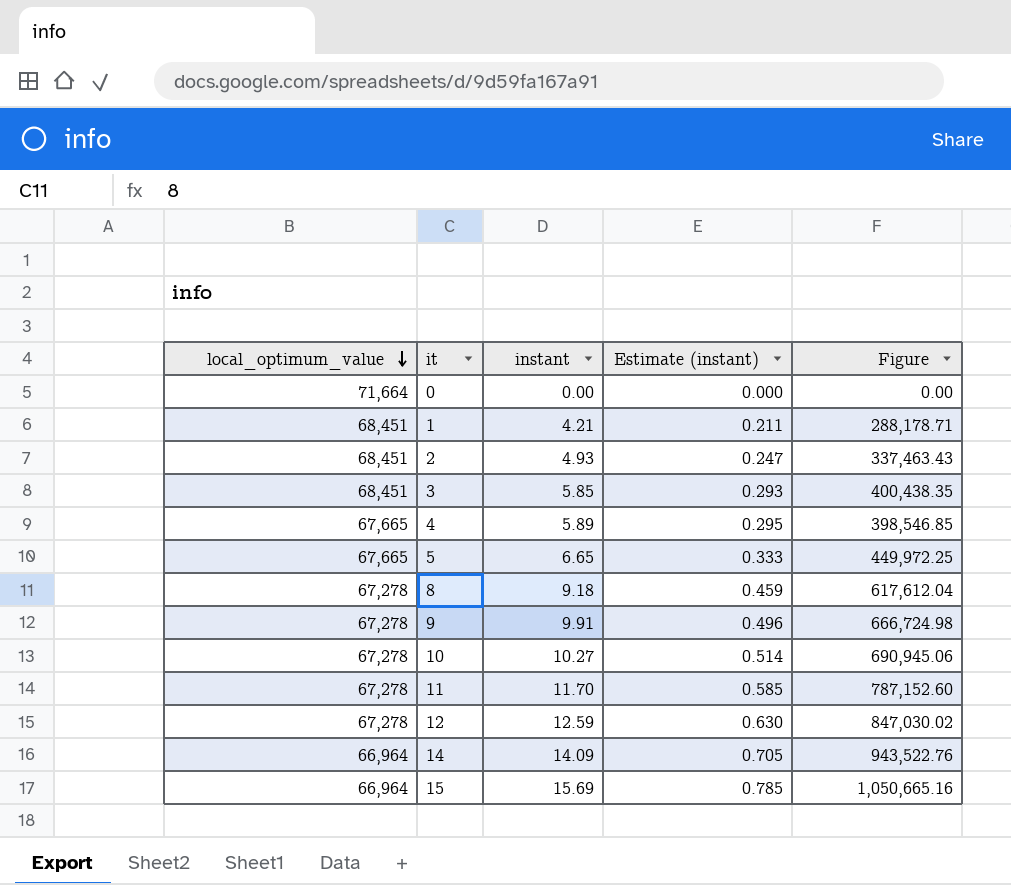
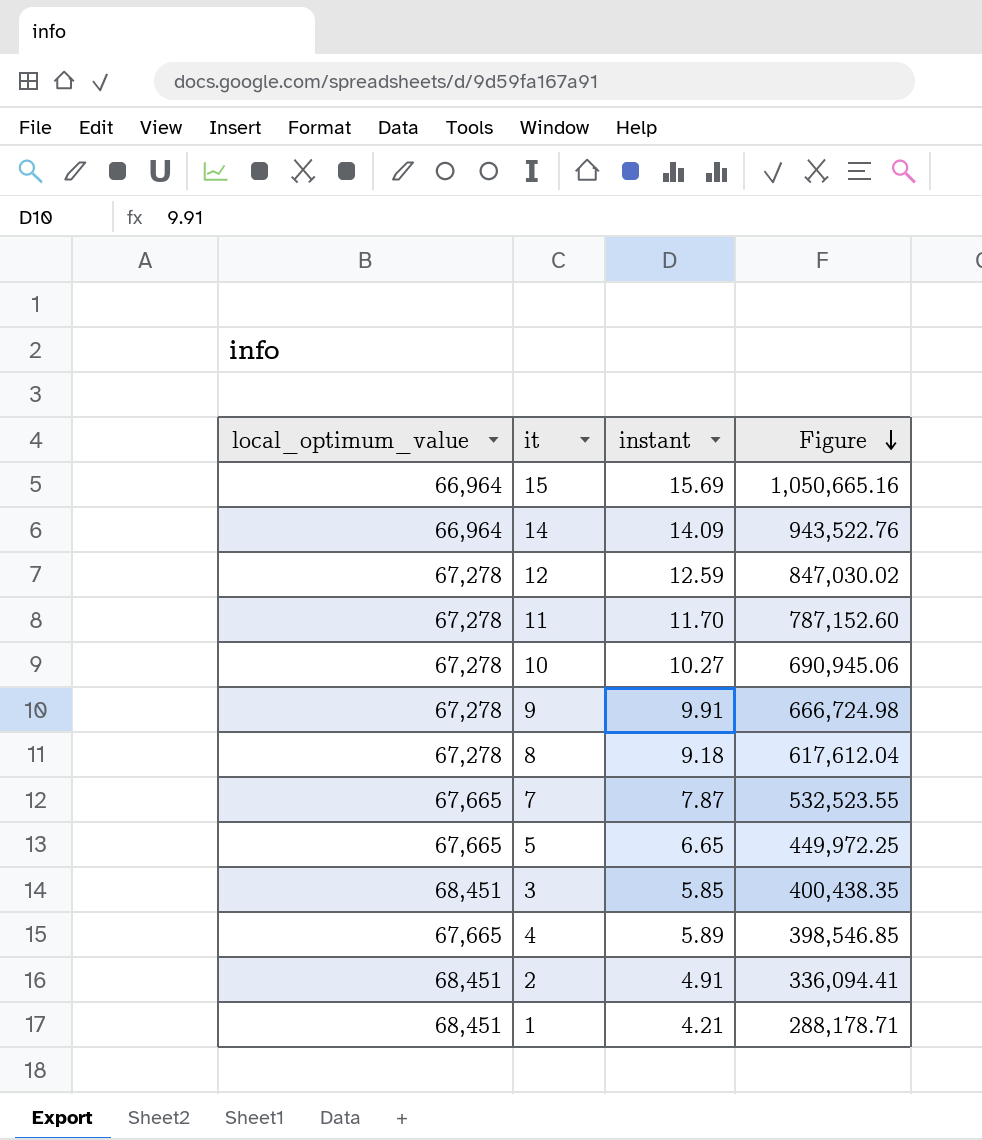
row order: local_optimum_value descending -> Figure descending
column Estimate (instant) | formula: [instant] * 0.05 -> none
row 0: 71,664 | 0.00 | 0.000 | 0.00 -> none
row 7: none -> 67,665 | 7.87 | 532,523.55
2 | instant: 4.93 -> 4.91
2 | Figure: 337,463.43 -> 336,094.41

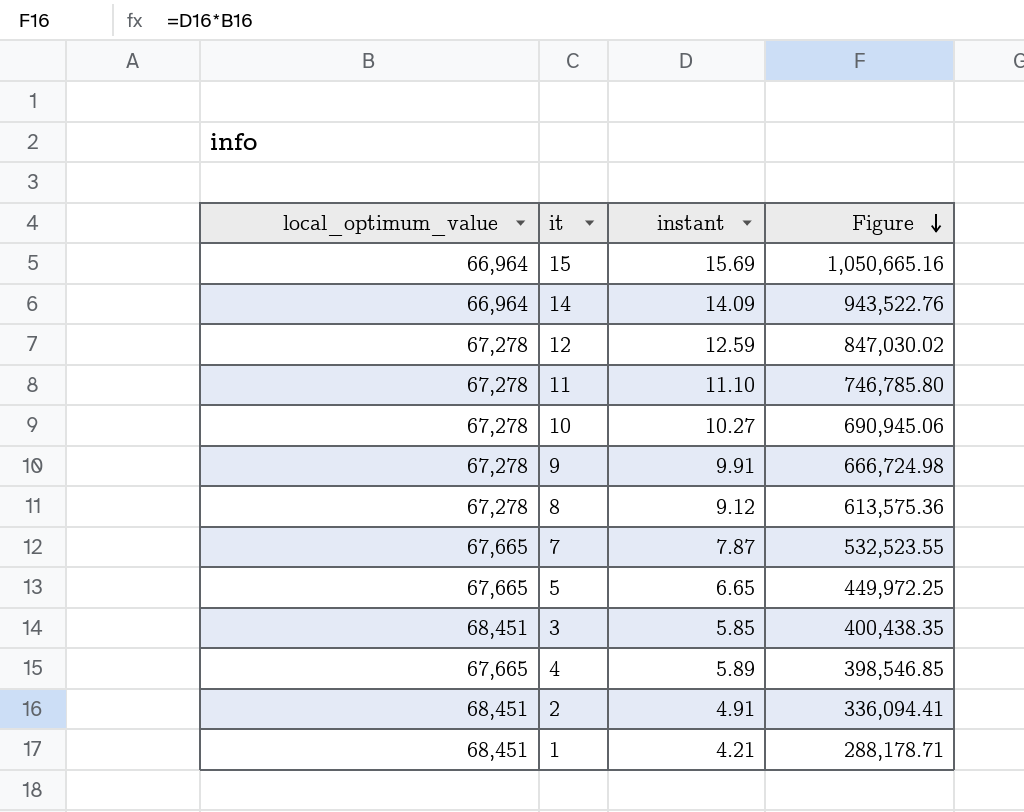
11 | instant: 11.70 -> 11.10
11 | Figure: 787,152.60 -> 746,785.80
8 | instant: 9.18 -> 9.12
8 | Figure: 617,612.04 -> 613,575.36

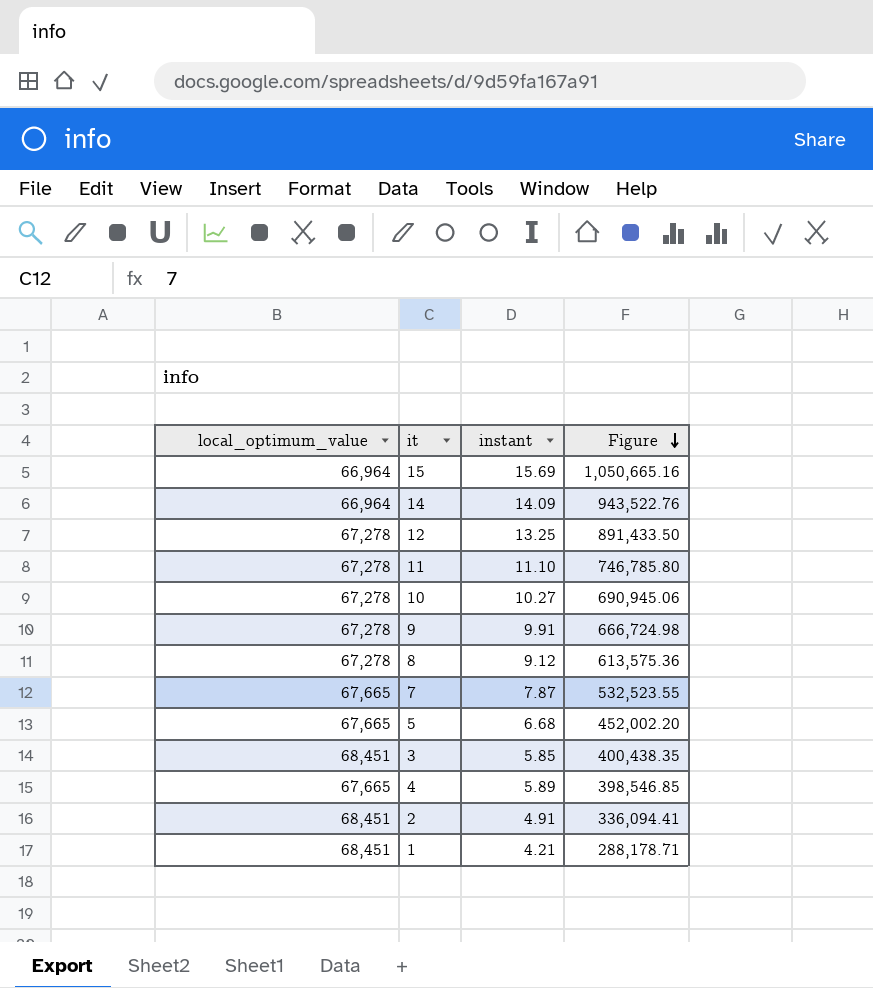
12 | instant: 12.59 -> 13.25
12 | Figure: 847,030.02 -> 891,433.50
5 | instant: 6.65 -> 6.68
5 | Figure: 449,972.25 -> 452,002.20

